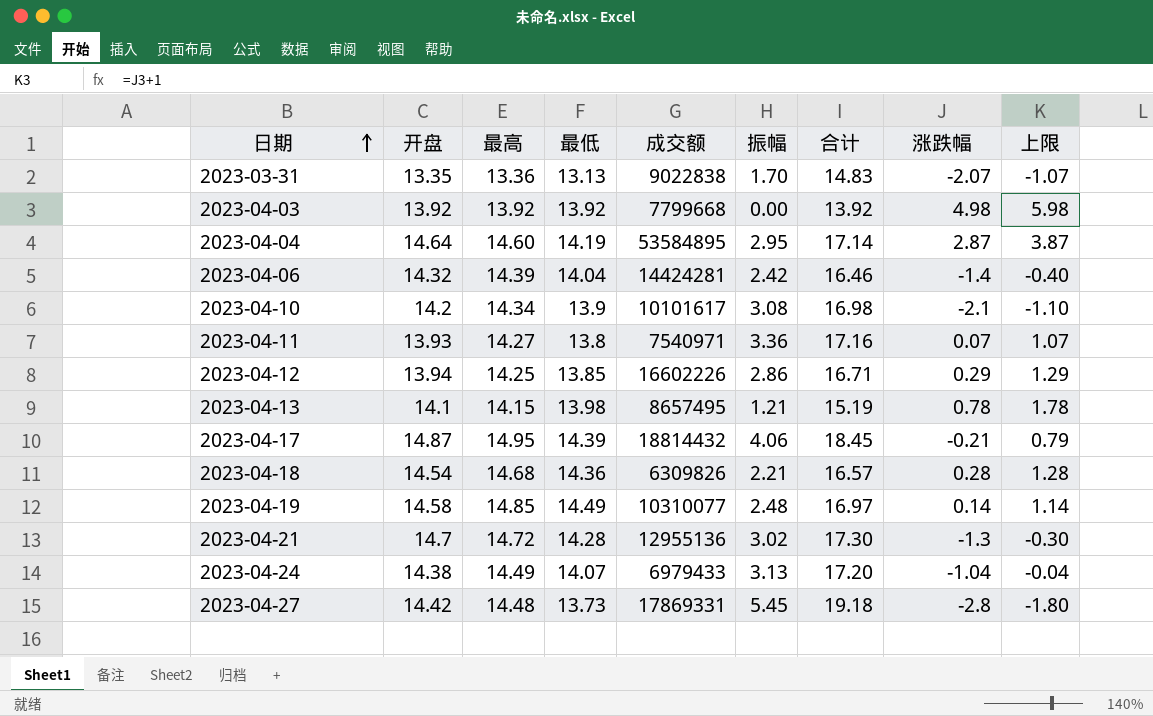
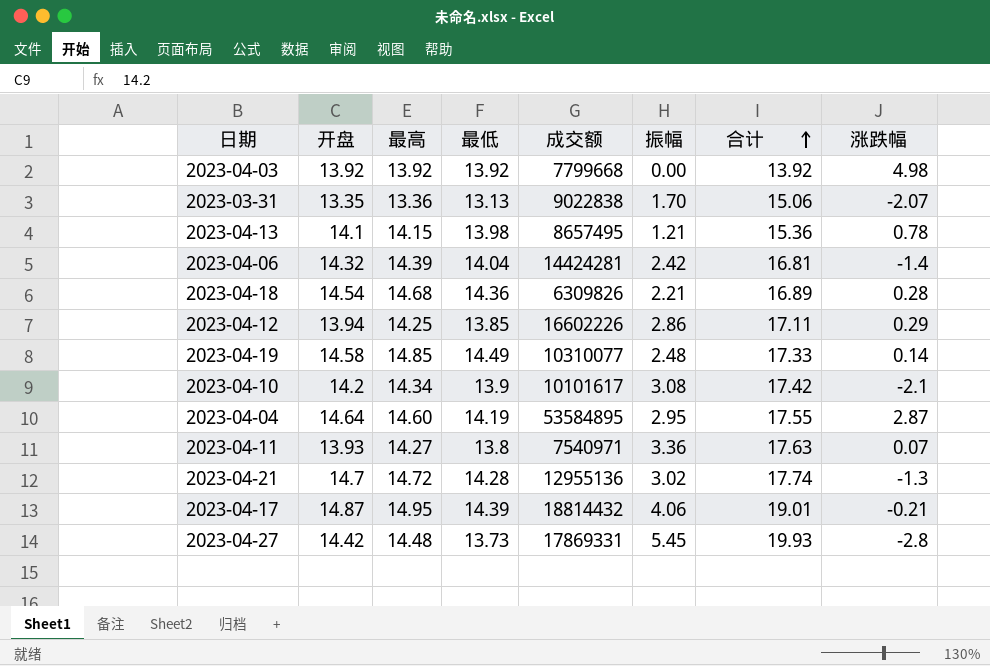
row order: 日期 ascending -> 合计 ascending
column 上限 | formula: [涨跌幅] + 1 -> none
column 合计 | formula: [最低] + [振幅] -> [最高] + [振幅]
row 2023-04-24: 14.38 | 14.49 | 14.07 | 6979433 | 3.13 | 17.20 | -1.04 | -0.04 -> none

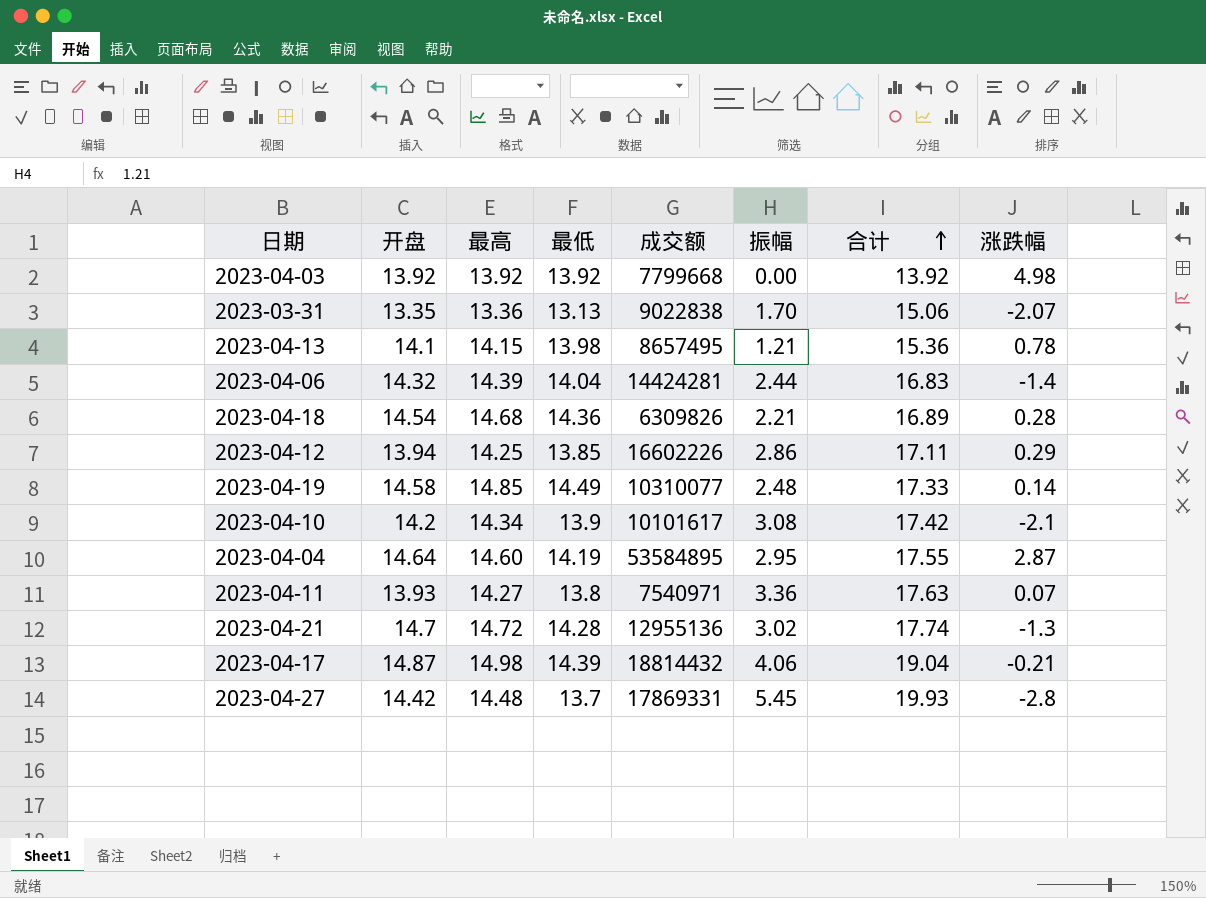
2023-04-06 | 振幅: 2.42 -> 2.44
2023-04-06 | 合计: 16.81 -> 16.83
2023-04-17 | 最高: 14.95 -> 14.98
2023-04-17 | 合计: 19.01 -> 19.04
2023-04-27 | 最低: 13.73 -> 13.7

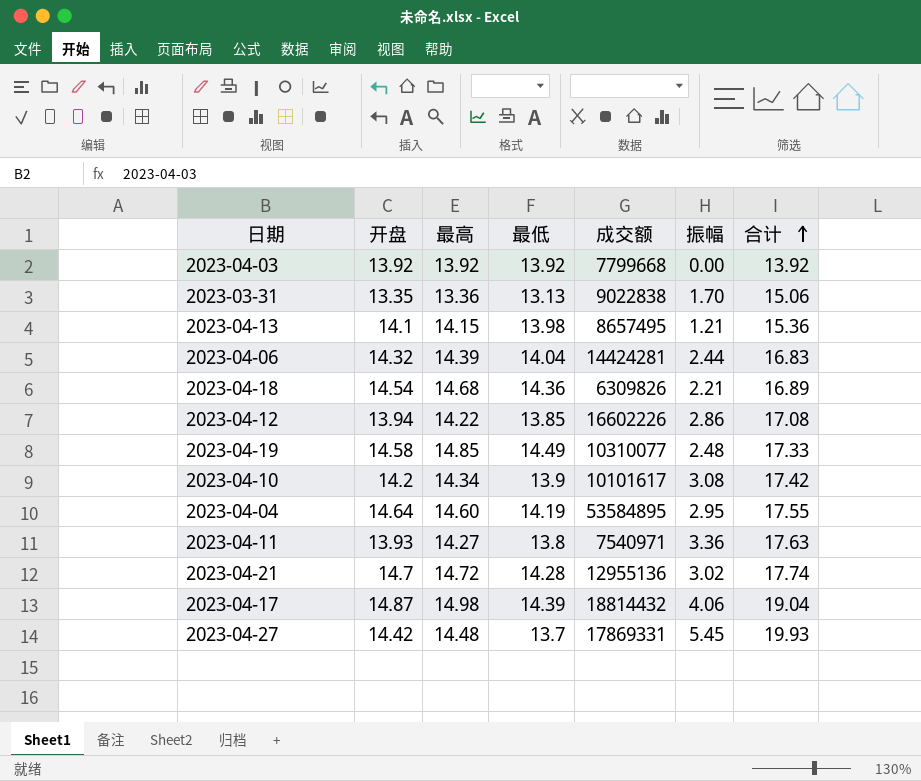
column 涨跌幅 | position: 8 -> none
2023-04-12 | 最高: 14.25 -> 14.22
2023-04-12 | 合计: 17.11 -> 17.08

